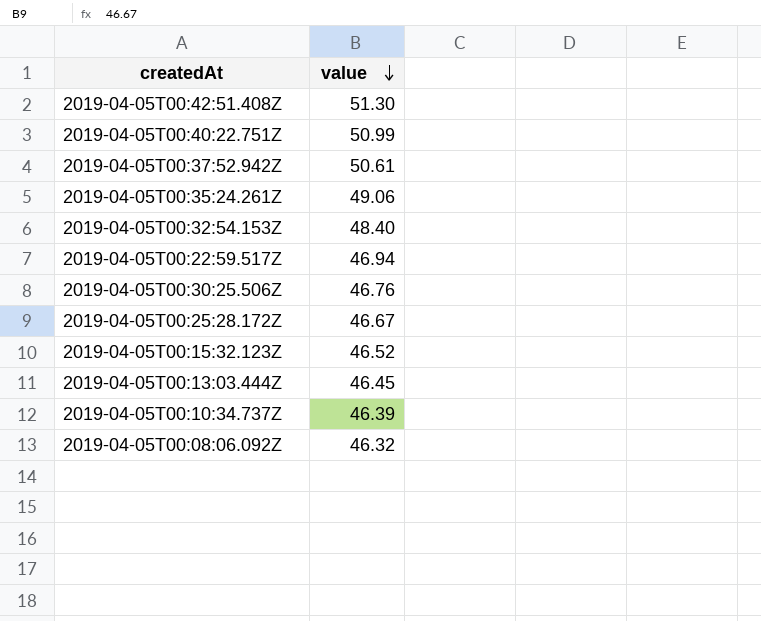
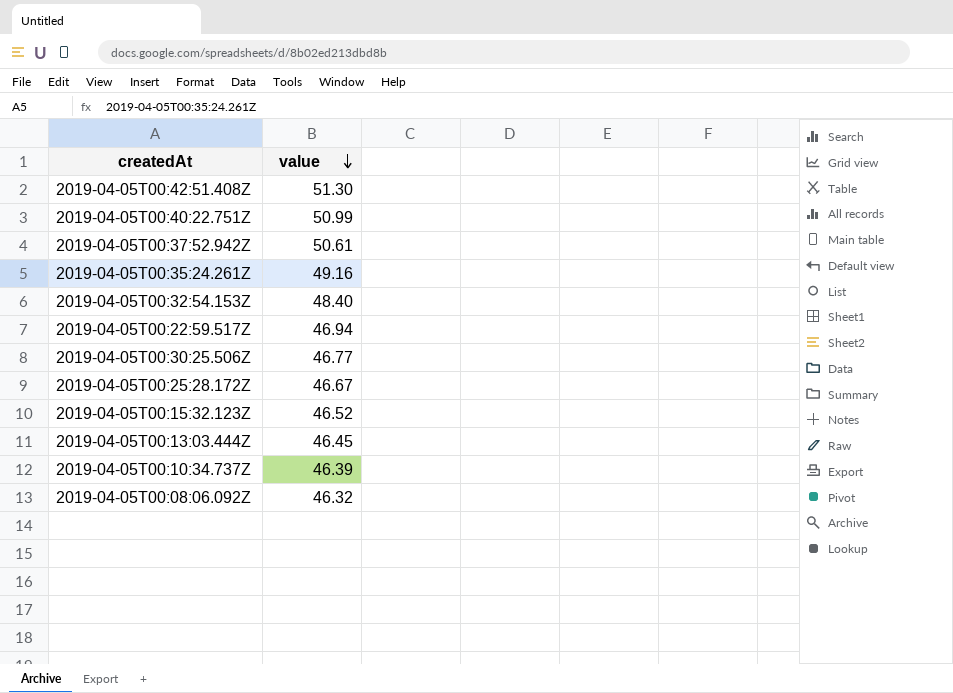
2019-04-05T00:35:24.261Z | value: 49.06 -> 49.16
2019-04-05T00:30:25.506Z | value: 46.76 -> 46.77

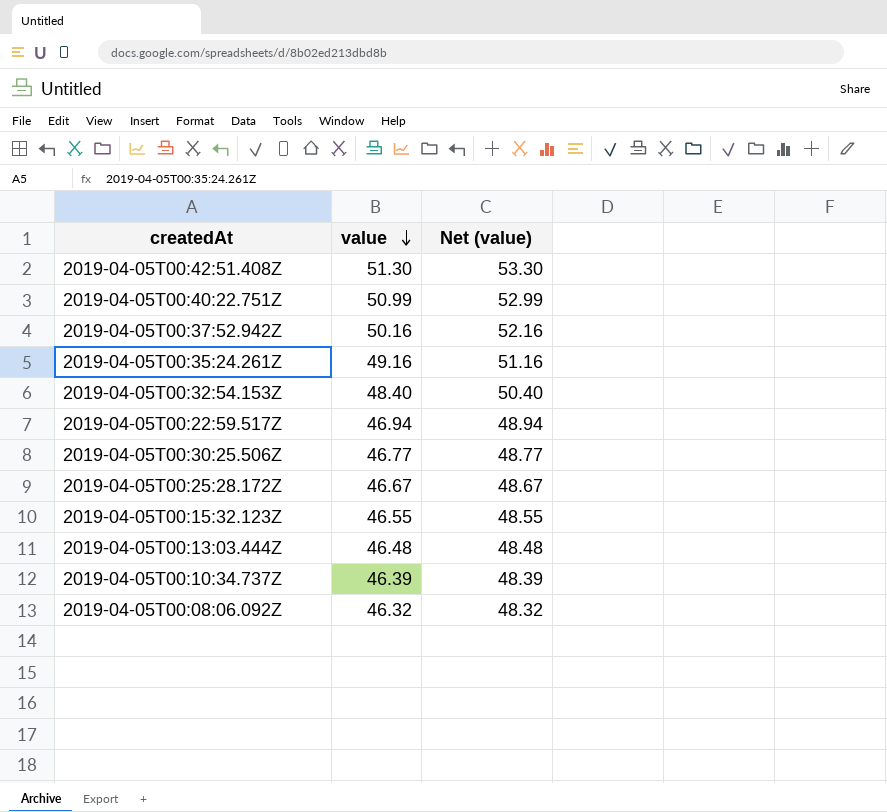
column Net (value) | formula: none -> [value] + 2
2019-04-05T00:37:52.942Z | value: 50.61 -> 50.16
2019-04-05T00:15:32.123Z | value: 46.52 -> 46.55
2019-04-05T00:13:03.444Z | value: 46.45 -> 46.48

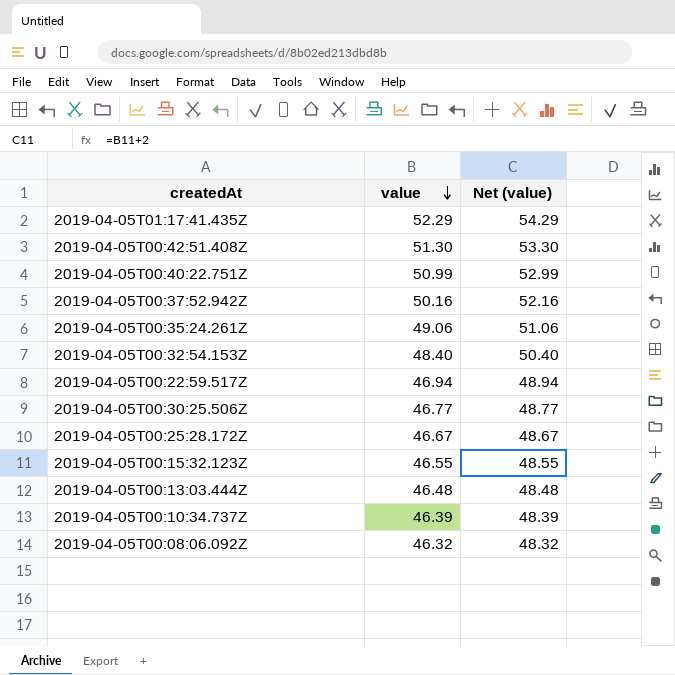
row 2019-04-05T01:17:41.435Z: none -> 52.29 | 54.29
2019-04-05T00:35:24.261Z | value: 49.16 -> 49.06
2019-04-05T00:35:24.261Z | Net (value): 51.16 -> 51.06

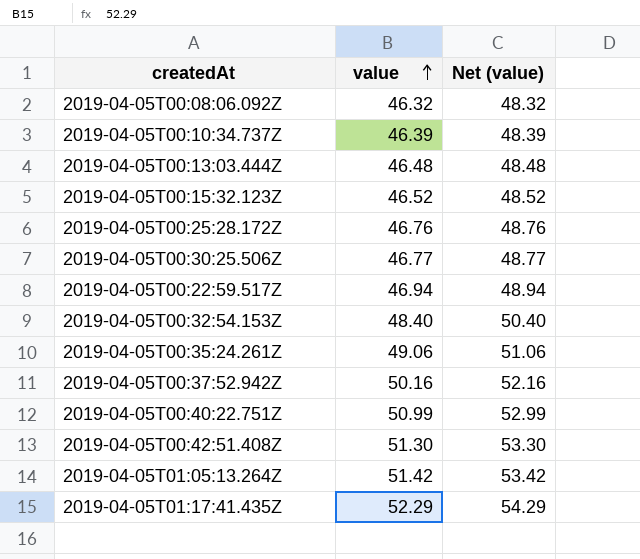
row order: value descending -> value ascending
2019-04-05T00:15:32.123Z | value: 46.55 -> 46.52
2019-04-05T00:15:32.123Z | Net (value): 48.55 -> 48.52
2019-04-05T00:25:28.172Z | value: 46.67 -> 46.76
2019-04-05T00:25:28.172Z | Net (value): 48.67 -> 48.76
row 2019-04-05T01:05:13.264Z: none -> 51.42 | 53.42

